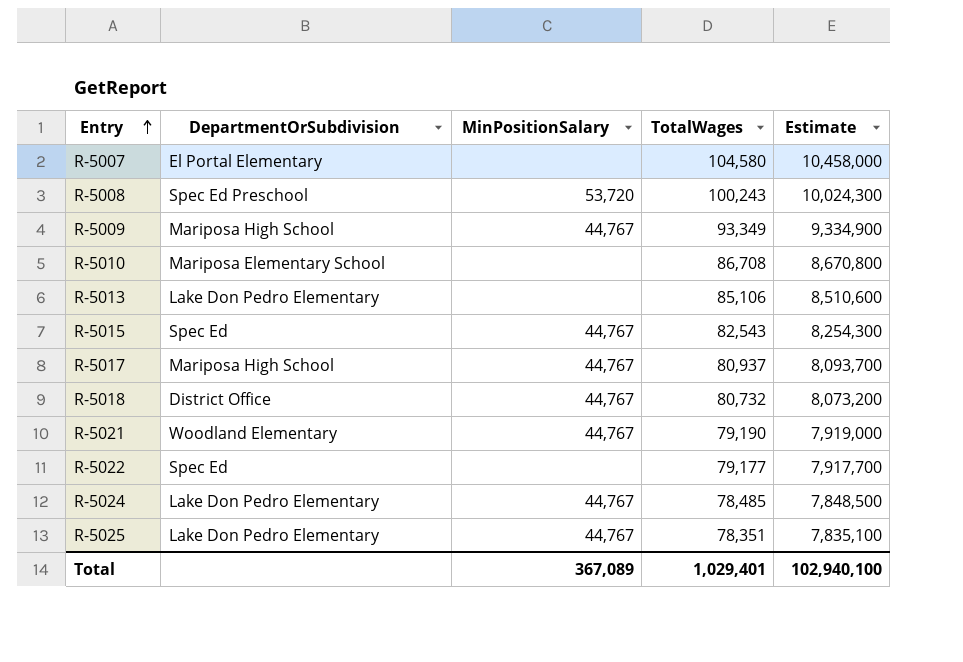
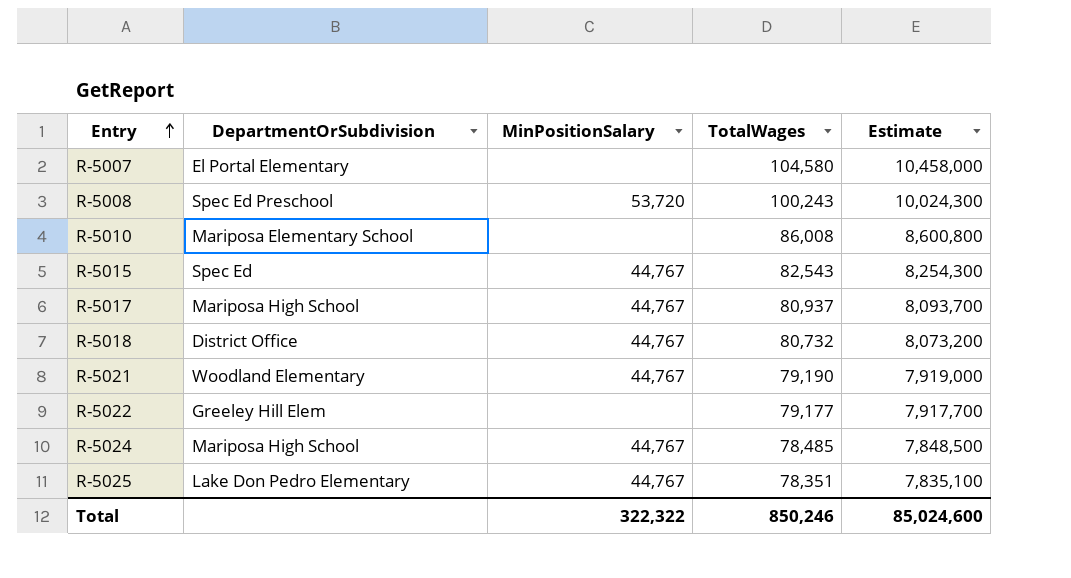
row R-5009: Mariposa High School | 44,767 | 93,349 | 9,334,900 -> none
row R-5013: Lake Don Pedro Elementary | none | 85,106 | 8,510,600 -> none
R-5010 | TotalWages: 86,708 -> 86,008
R-5010 | Estimate: 8,670,800 -> 8,600,800
R-5022 | DepartmentOrSubdivision: Spec Ed -> Greeley Hill Elem
R-5024 | DepartmentOrSubdivision: Lake Don Pedro Elementary -> Mariposa High School
Total | MinPositionSalary: 367,089 -> 322,322
Total | TotalWages: 1,029,401 -> 850,246
Total | Estimate: 102,940,100 -> 85,024,600

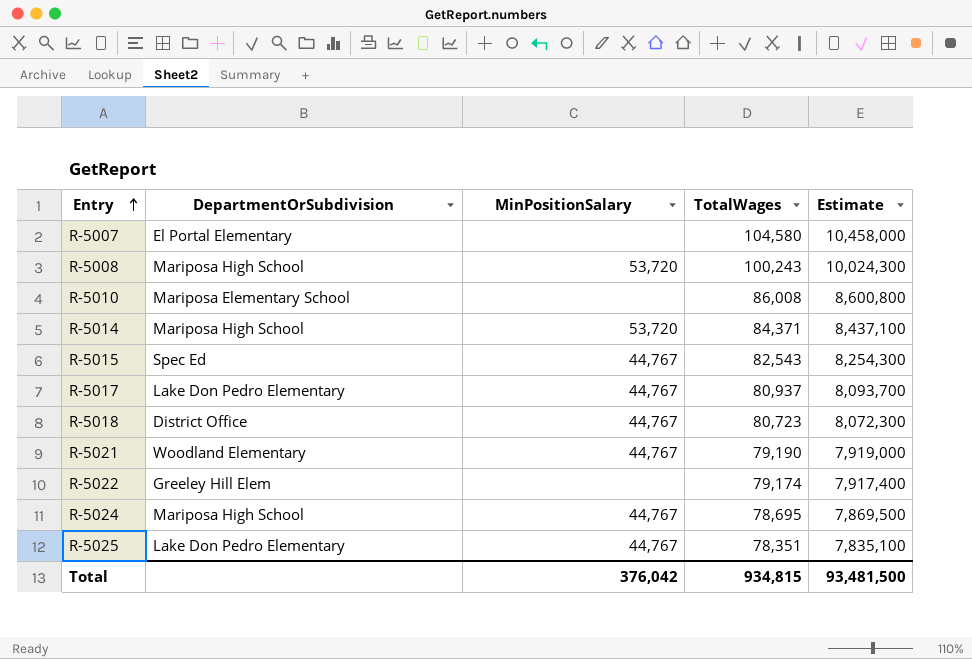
R-5008 | DepartmentOrSubdivision: Spec Ed Preschool -> Mariposa High School
row R-5014: none -> Mariposa High School | 53,720 | 84,371 | 8,437,100
R-5017 | DepartmentOrSubdivision: Mariposa High School -> Lake Don Pedro Elementary
R-5018 | TotalWages: 80,732 -> 80,723
R-5018 | Estimate: 8,073,200 -> 8,072,300
R-5022 | TotalWages: 79,177 -> 79,174
R-5022 | Estimate: 7,917,700 -> 7,917,400
R-5024 | TotalWages: 78,485 -> 78,695
R-5024 | Estimate: 7,848,500 -> 7,869,500
Total | MinPositionSalary: 322,322 -> 376,042
Total | TotalWages: 850,246 -> 934,815
Total | Estimate: 85,024,600 -> 93,481,500

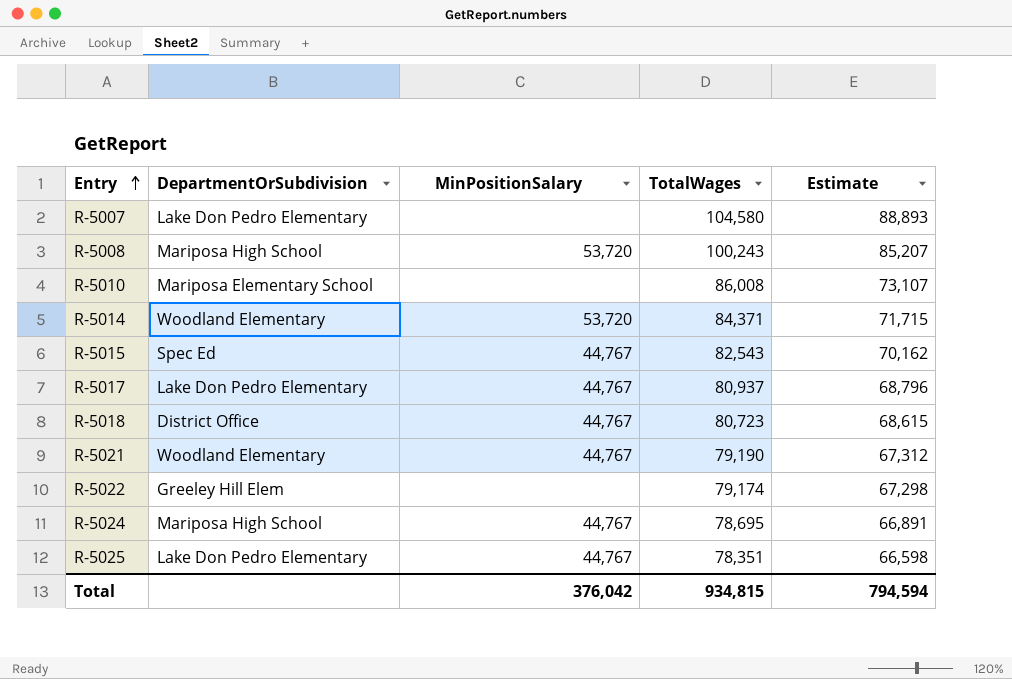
column Estimate | formula: [TotalWages] * 100 -> [TotalWages] * 0.85
R-5007 | DepartmentOrSubdivision: El Portal Elementary -> Lake Don Pedro Elementary
R-5014 | DepartmentOrSubdivision: Mariposa High School -> Woodland Elementary
Total | Estimate: 93,481,500 -> 794,594

